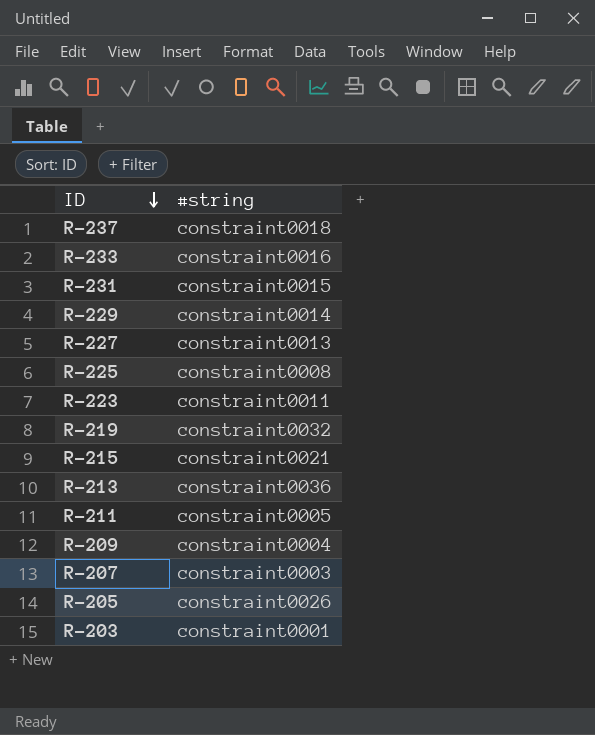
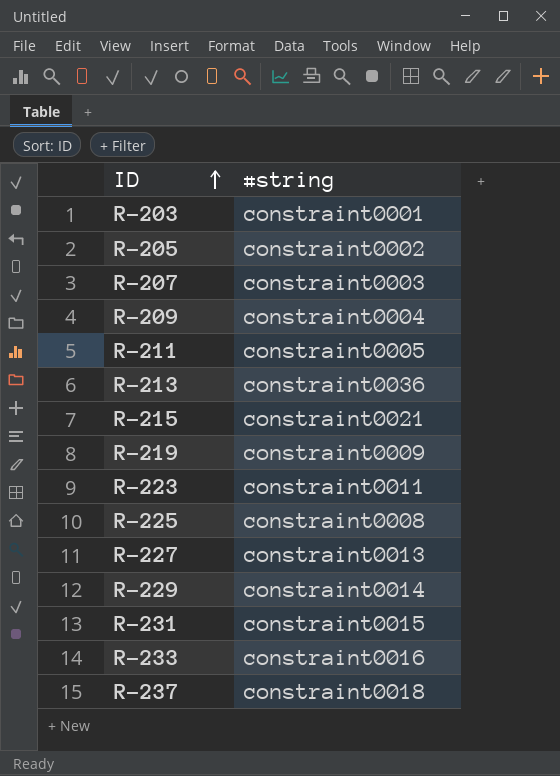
row order: ID descending -> ID ascending
R-205 | #string: constraint0026 -> constraint0002
R-219 | #string: constraint0032 -> constraint0009

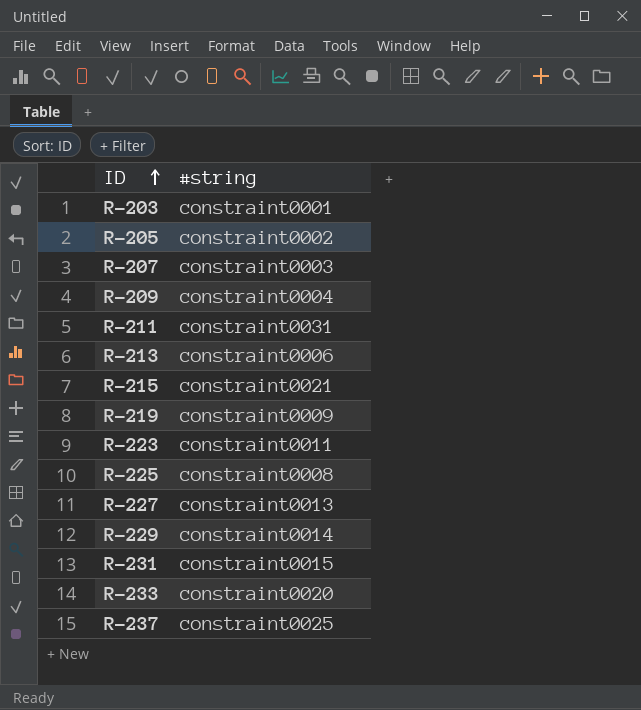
R-211 | #string: constraint0005 -> constraint0031
R-213 | #string: constraint0036 -> constraint0006
R-233 | #string: constraint0016 -> constraint0020
R-237 | #string: constraint0018 -> constraint0025

